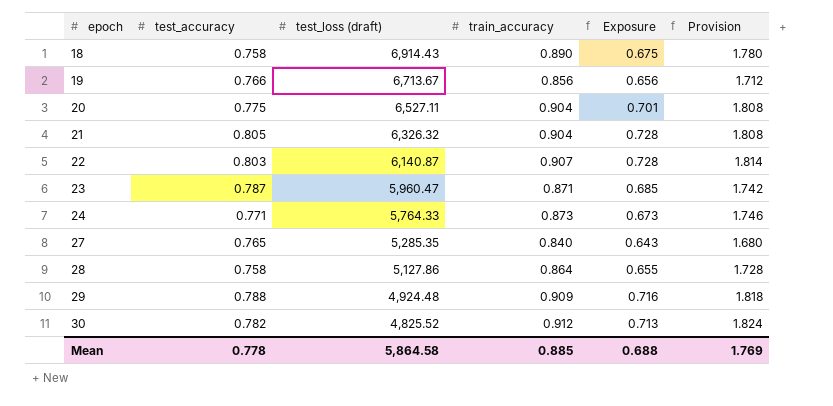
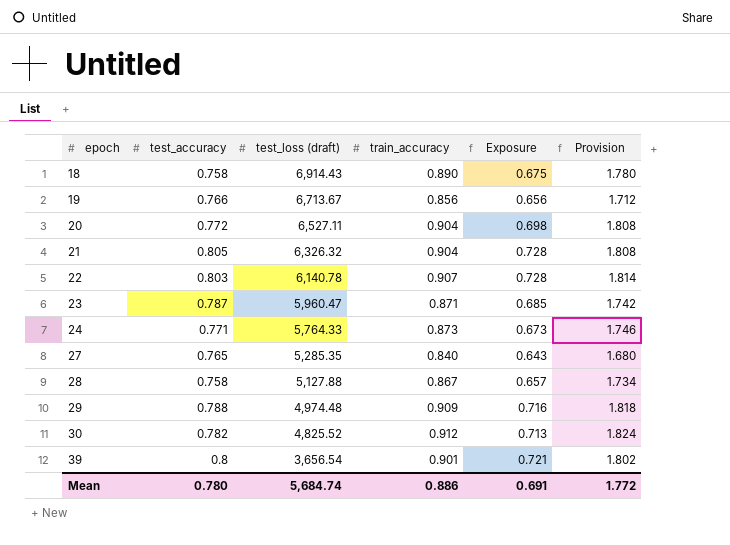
20 | test_accuracy: 0.775 -> 0.772
20 | Exposure: 0.701 -> 0.698
22 | test_loss (draft): 6,140.87 -> 6,140.78
28 | test_loss (draft): 5,127.86 -> 5,127.88
28 | train_accuracy: 0.864 -> 0.867
28 | Exposure: 0.655 -> 0.657
28 | Provision: 1.728 -> 1.734
29 | test_loss (draft): 4,924.48 -> 4,974.48
row 39: none -> 0.8 | 3,656.54 | 0.901 | 0.721 | 1.802
Mean | test_accuracy: 0.778 -> 0.780
Mean | test_loss (draft): 5,864.58 -> 5,684.74
Mean | train_accuracy: 0.885 -> 0.886
Mean | Exposure: 0.688 -> 0.691
Mean | Provision: 1.769 -> 1.772

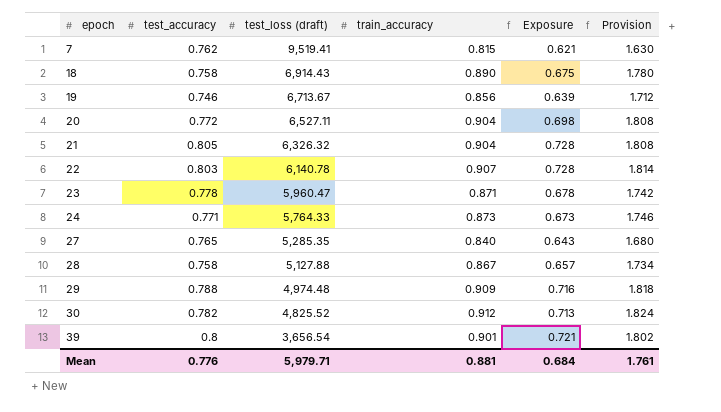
row 7: none -> 0.762 | 9,519.41 | 0.815 | 0.621 | 1.630
19 | test_accuracy: 0.766 -> 0.746
19 | Exposure: 0.656 -> 0.639
23 | test_accuracy: 0.787 -> 0.778
23 | Exposure: 0.685 -> 0.678
Mean | test_accuracy: 0.780 -> 0.776
Mean | test_loss (draft): 5,684.74 -> 5,979.71
Mean | train_accuracy: 0.886 -> 0.881
Mean | Exposure: 0.691 -> 0.684
Mean | Provision: 1.772 -> 1.761

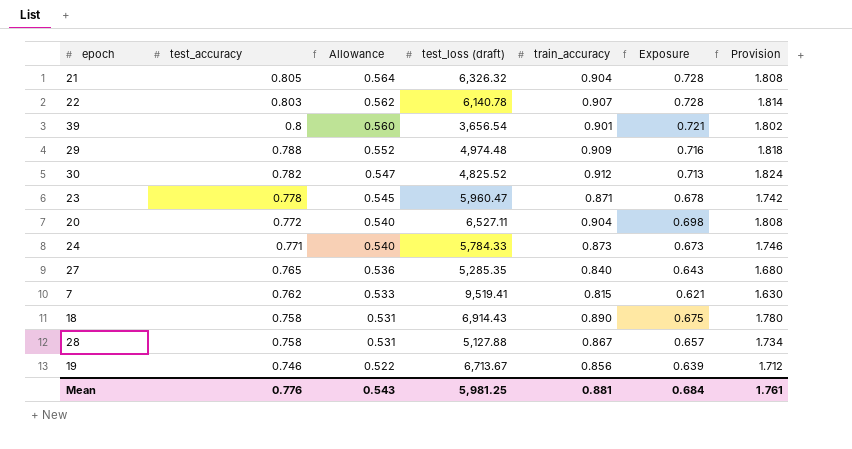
row order: epoch ascending -> test_accuracy descending
column Allowance | formula: none -> [test_accuracy] * 0.7
24 | test_loss (draft): 5,764.33 -> 5,784.33
Mean | test_loss (draft): 5,979.71 -> 5,981.25

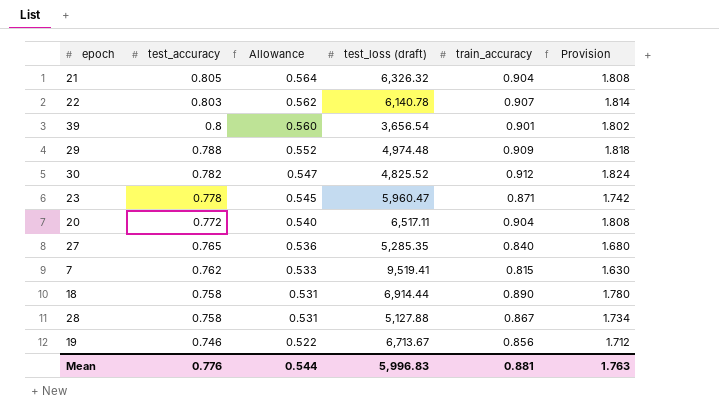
column Exposure | formula: [test_accuracy] * [train_accuracy] -> none
row 24: 0.771 | 0.540 | 5,784.33 | 0.873 | 0.673 | 1.746 -> none
20 | test_loss (draft): 6,527.11 -> 6,517.11
18 | test_loss (draft): 6,914.43 -> 6,914.44
Mean | Allowance: 0.543 -> 0.544
Mean | test_loss (draft): 5,981.25 -> 5,996.83
Mean | Provision: 1.761 -> 1.763

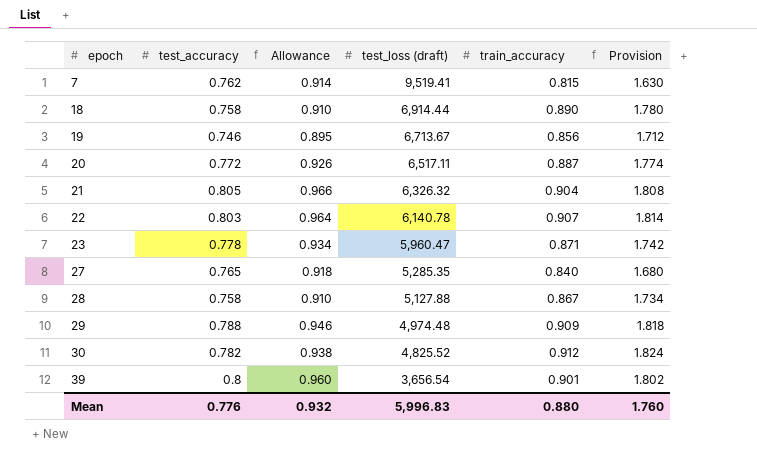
row order: test_accuracy descending -> epoch ascending
column Allowance | formula: [test_accuracy] * 0.7 -> [test_accuracy] * 1.2
20 | train_accuracy: 0.904 -> 0.887
20 | Provision: 1.808 -> 1.774
Mean | Allowance: 0.544 -> 0.932
Mean | train_accuracy: 0.881 -> 0.880
Mean | Provision: 1.763 -> 1.760

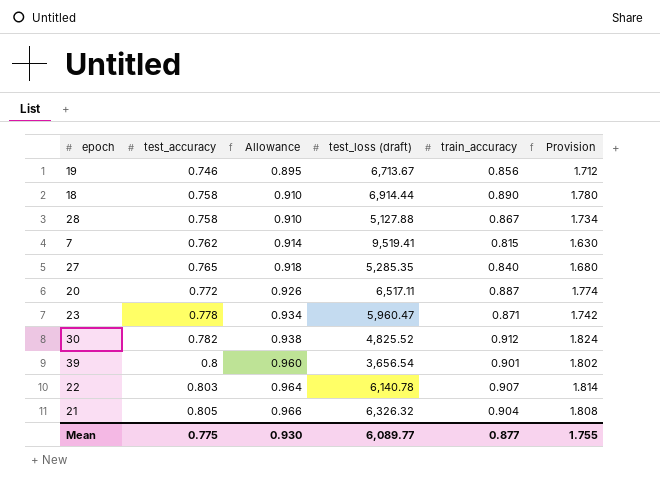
row order: epoch ascending -> test_accuracy ascending
row 29: 0.788 | 0.946 | 4,974.48 | 0.909 | 1.818 -> none
Mean | test_accuracy: 0.776 -> 0.775
Mean | Allowance: 0.932 -> 0.930
Mean | test_loss (draft): 5,996.83 -> 6,089.77
Mean | train_accuracy: 0.880 -> 0.877
Mean | Provision: 1.760 -> 1.755

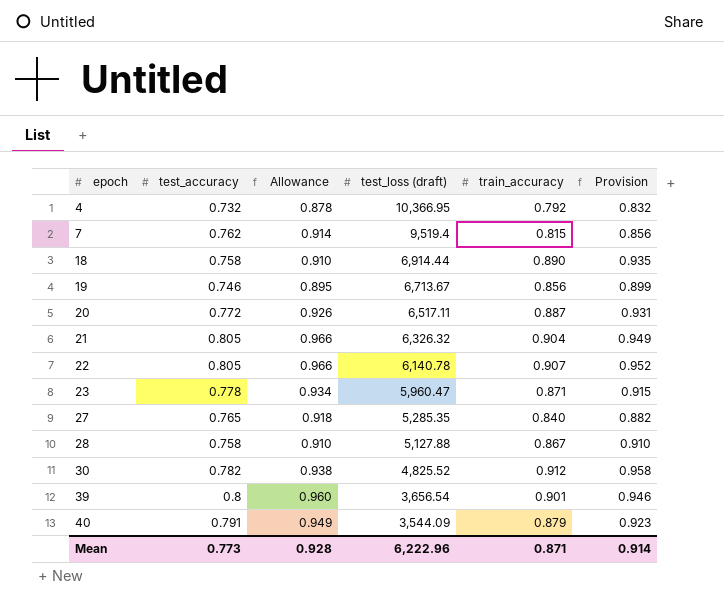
row order: test_accuracy ascending -> epoch ascending
column Provision | formula: [train_accuracy] * 2 -> [train_accuracy] * 1.05
row 4: none -> 0.732 | 0.878 | 10,366.95 | 0.792 | 0.832
7 | test_loss (draft): 9,519.41 -> 9,519.4
22 | test_accuracy: 0.803 -> 0.805
22 | Allowance: 0.964 -> 0.966
row 40: none -> 0.791 | 0.949 | 3,544.09 | 0.879 | 0.923
Mean | test_accuracy: 0.775 -> 0.773
Mean | Allowance: 0.930 -> 0.928
Mean | test_loss (draft): 6,089.77 -> 6,222.96
Mean | train_accuracy: 0.877 -> 0.871
Mean | Provision: 1.755 -> 0.914

